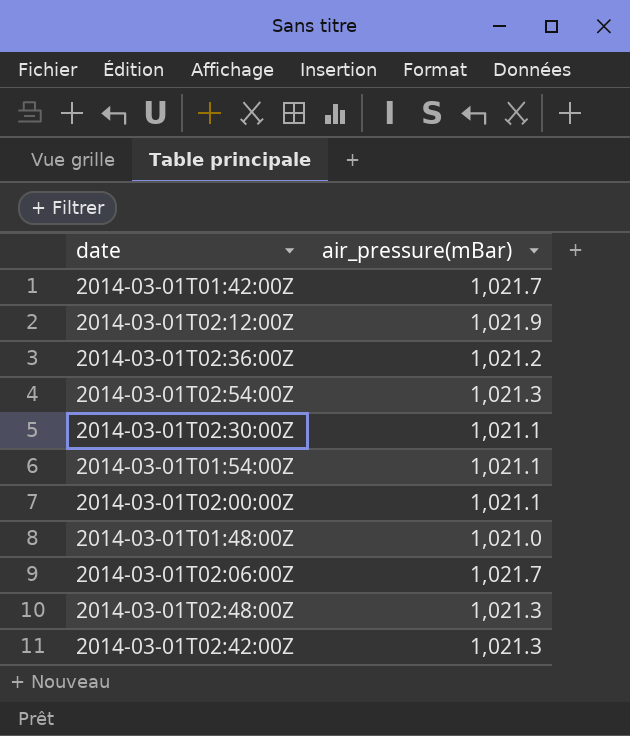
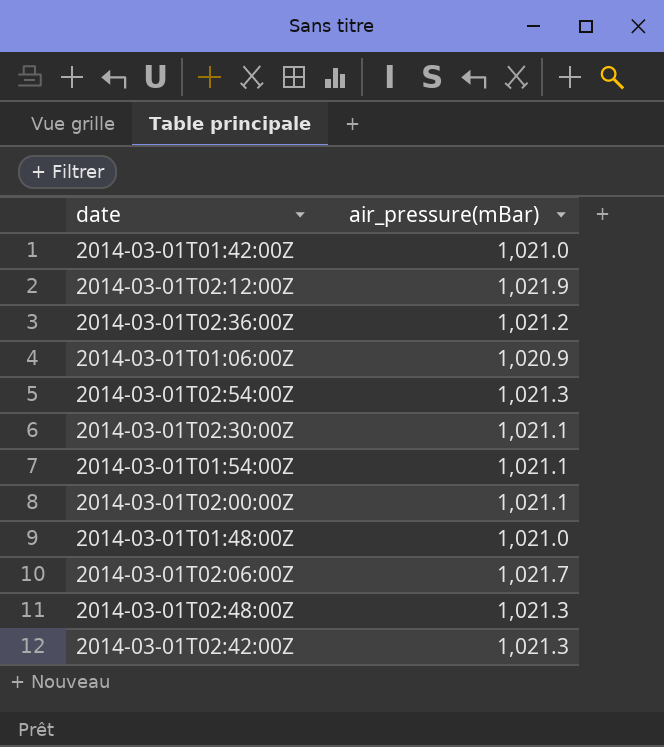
2014-03-01T01:42:00Z | air_pressure(mBar): 1,021.7 -> 1,021.0
row 2014-03-01T01:06:00Z: none -> 1,020.9

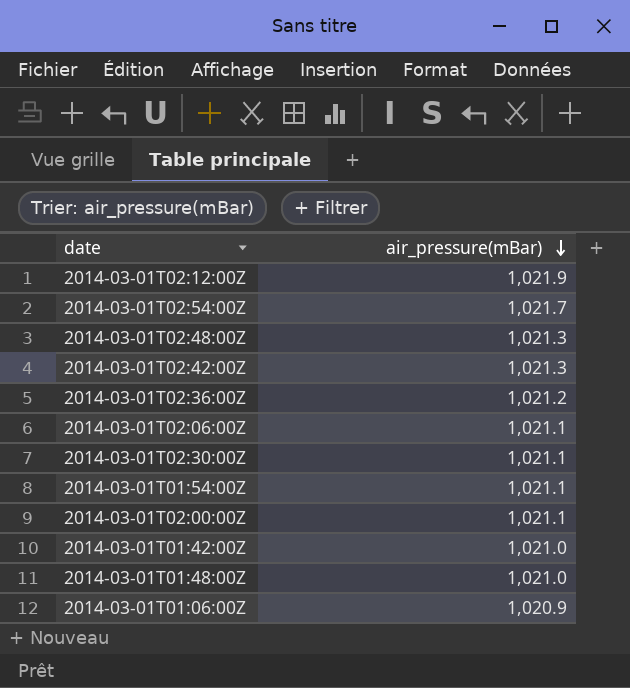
row order: none -> air_pressure(mBar) descending
2014-03-01T02:54:00Z | air_pressure(mBar): 1,021.3 -> 1,021.7
2014-03-01T02:06:00Z | air_pressure(mBar): 1,021.7 -> 1,021.1

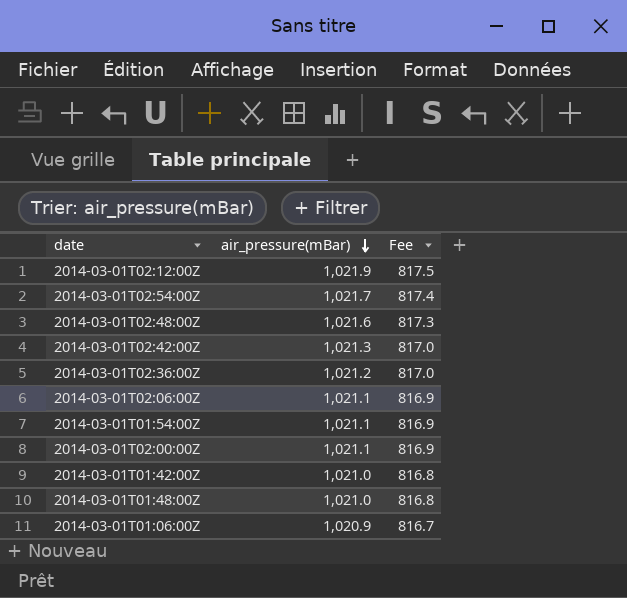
column Fee | formula: none -> [air_pressure(mBar)] * 0.8
row 2014-03-01T02:30:00Z: 1,021.1 -> none
2014-03-01T02:48:00Z | air_pressure(mBar): 1,021.3 -> 1,021.6

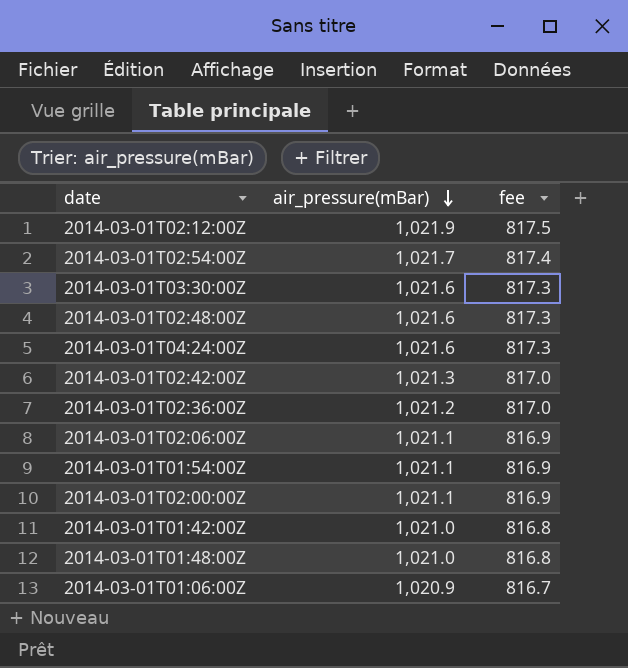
column name: Fee -> fee
row 2014-03-01T03:30:00Z: none -> 1,021.6 | 817.3
row 2014-03-01T04:24:00Z: none -> 1,021.6 | 817.3

